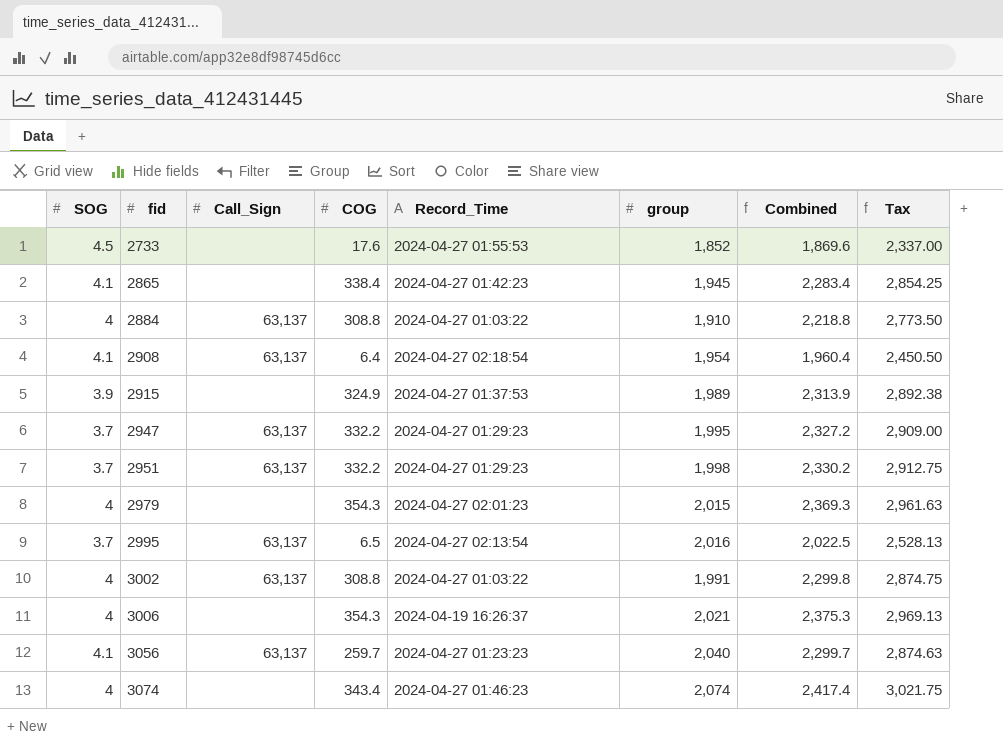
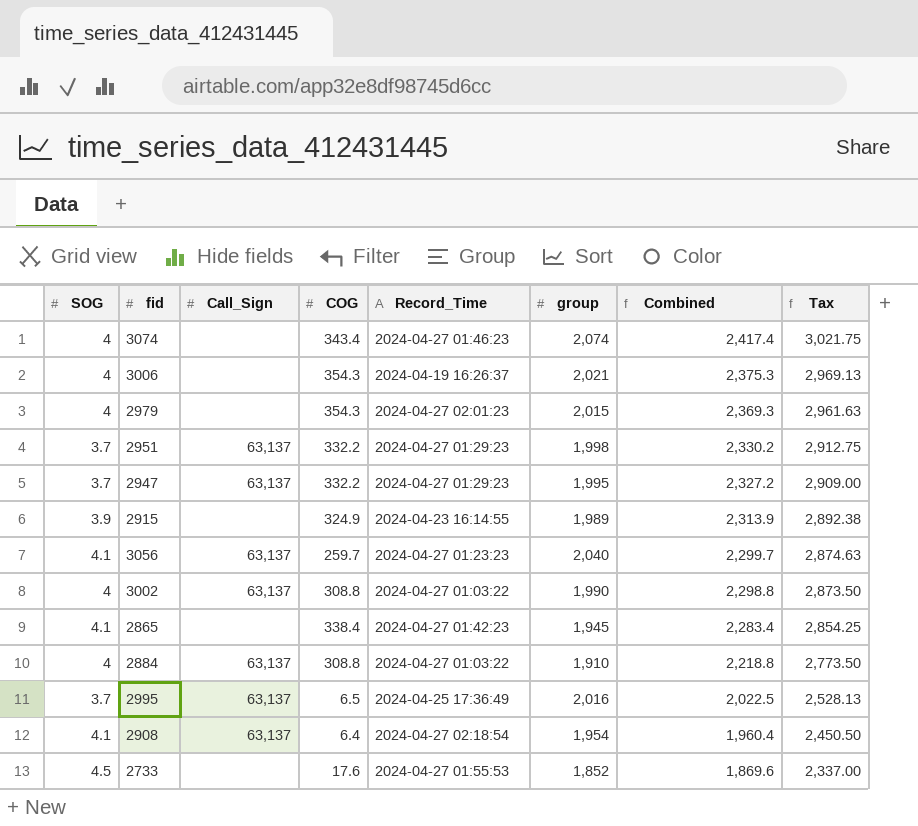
row order: fid ascending -> Combined descending
2915 | Record_Time: 2024-04-27 01:37:53 -> 2024-04-23 16:14:55
3002 | group: 1,991 -> 1,990
3002 | Combined: 2,299.8 -> 2,298.8
3002 | Tax: 2,874.75 -> 2,873.50
2995 | Record_Time: 2024-04-27 02:13:54 -> 2024-04-25 17:36:49

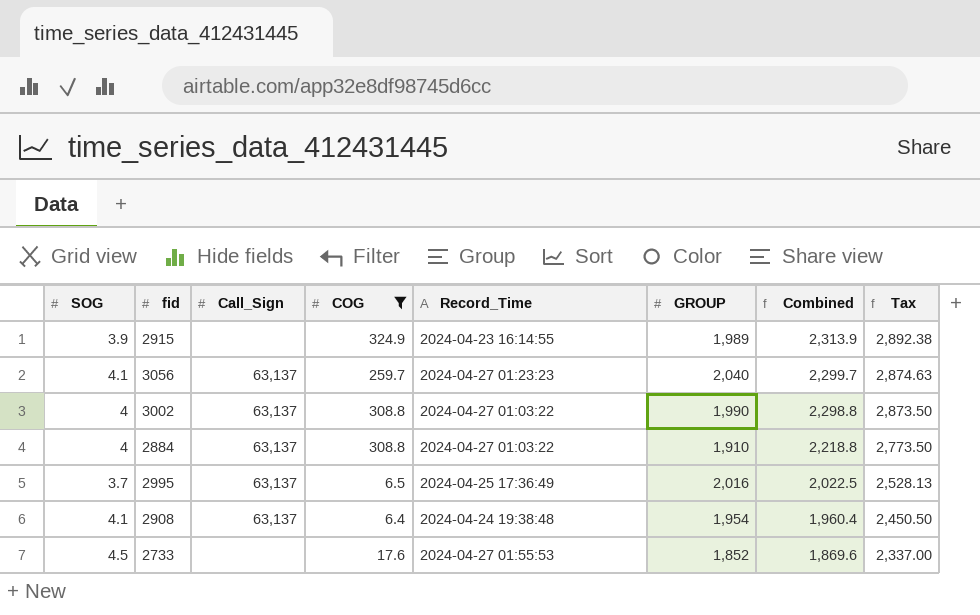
filter: none -> COG <= 324.9
column name: group -> GROUP
2908 | Record_Time: 2024-04-27 02:18:54 -> 2024-04-24 19:38:48

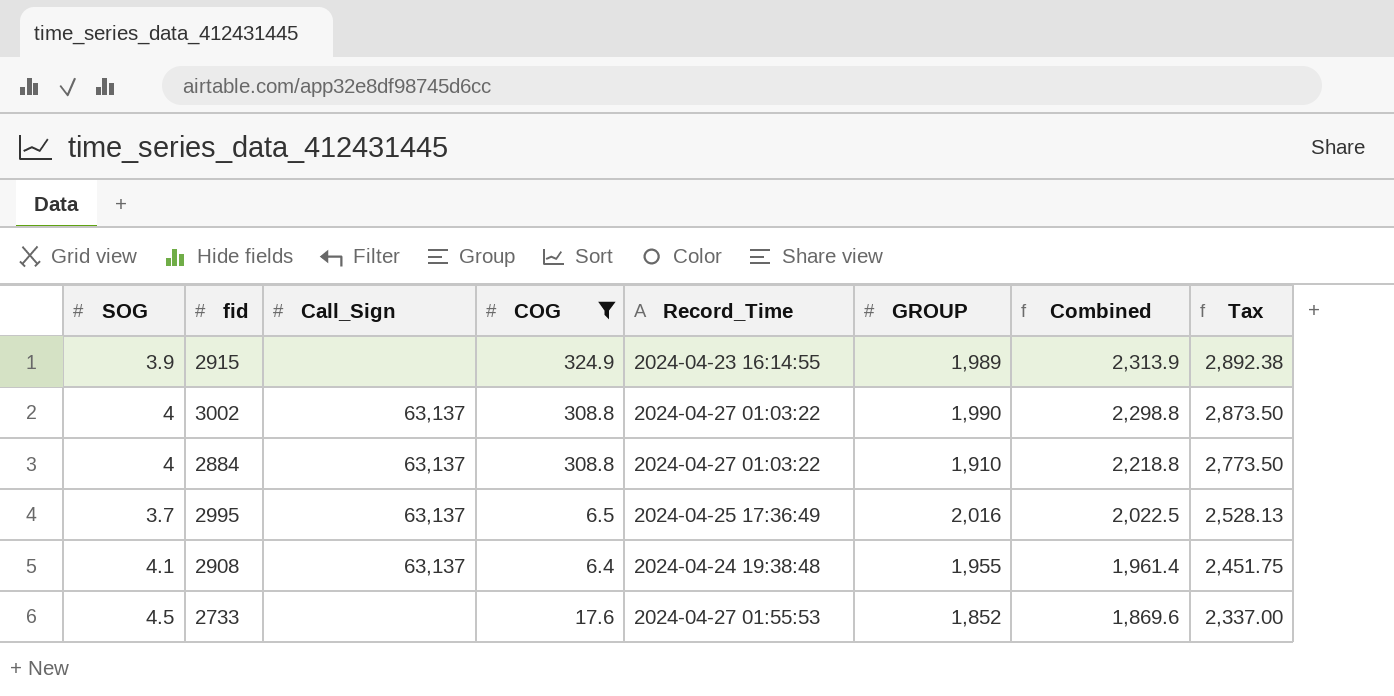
row 3056: 4.1 | 63,137 | 259.7 | 2024-04-27 01:23:23 | 2,040 | 2,299.7 | 2,874.63 -> none
2908 | GROUP: 1,954 -> 1,955
2908 | Combined: 1,960.4 -> 1,961.4
2908 | Tax: 2,450.50 -> 2,451.75

